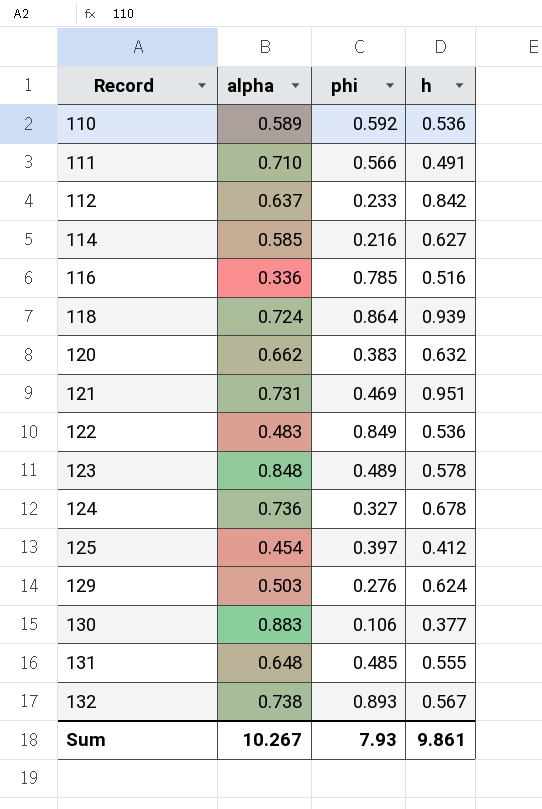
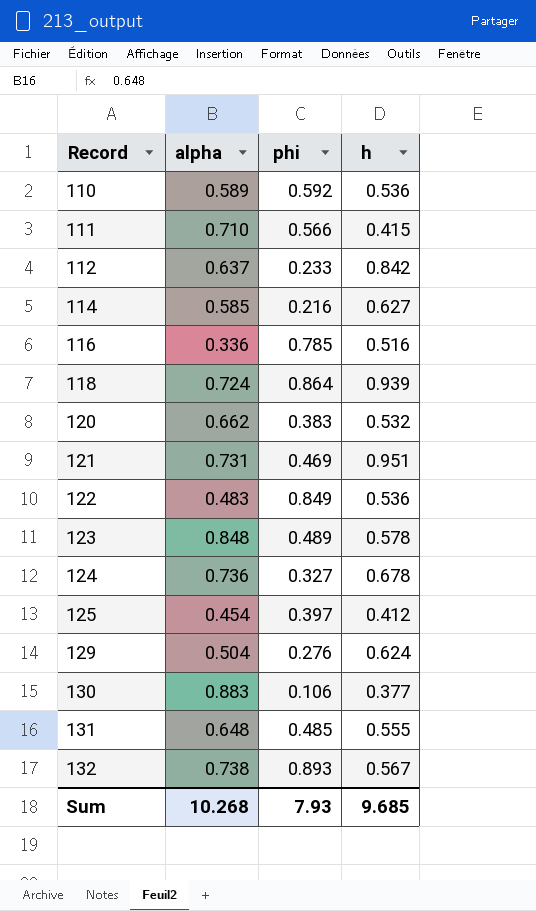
111 | h: 0.491 -> 0.415
120 | h: 0.632 -> 0.532
129 | alpha: 0.503 -> 0.504
Sum | alpha: 10.267 -> 10.268
Sum | h: 9.861 -> 9.685

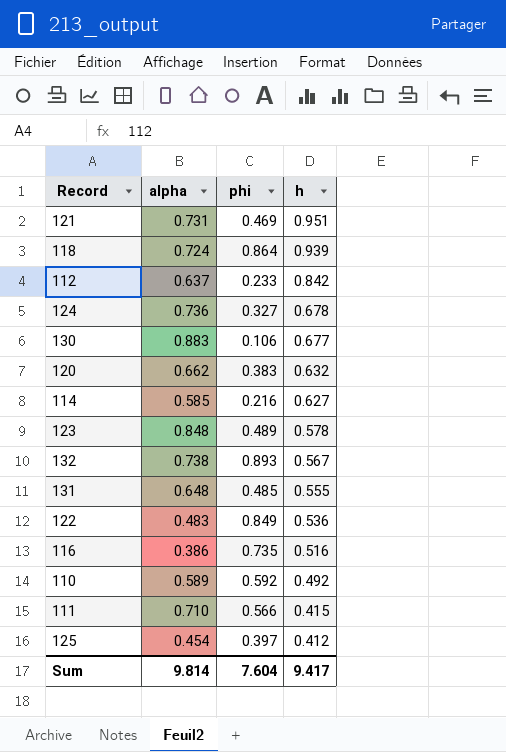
row order: Record ascending -> h descending
row 129: 0.504 | 0.276 | 0.624 -> none
130 | h: 0.377 -> 0.677
120 | h: 0.532 -> 0.632
116 | alpha: 0.336 -> 0.386
116 | phi: 0.785 -> 0.735
110 | h: 0.536 -> 0.492
Sum | alpha: 10.268 -> 9.814
Sum | phi: 7.93 -> 7.604
Sum | h: 9.685 -> 9.417

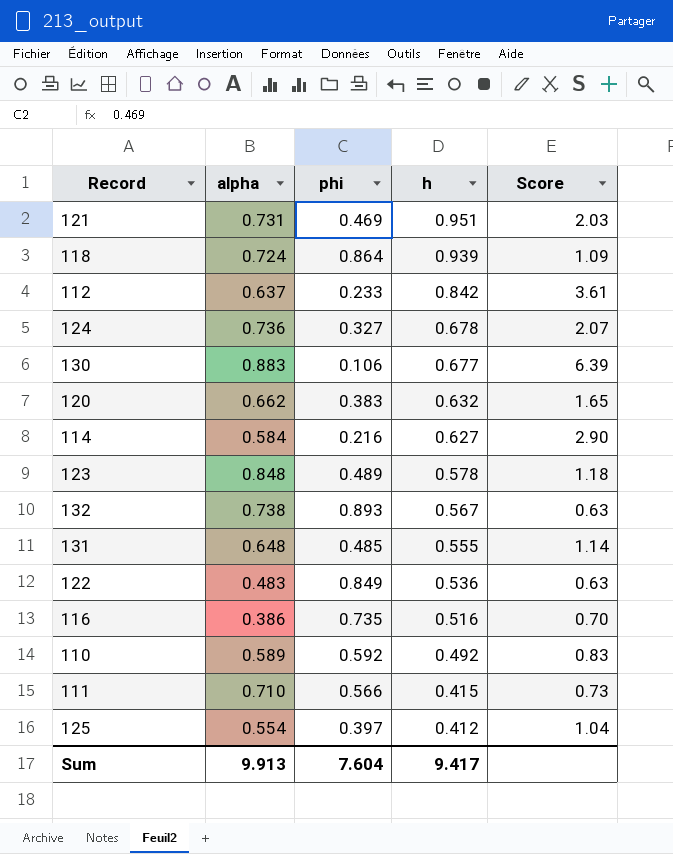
column Score | formula: none -> [h] / [phi]
114 | alpha: 0.585 -> 0.584
125 | alpha: 0.454 -> 0.554
Sum | alpha: 9.814 -> 9.913

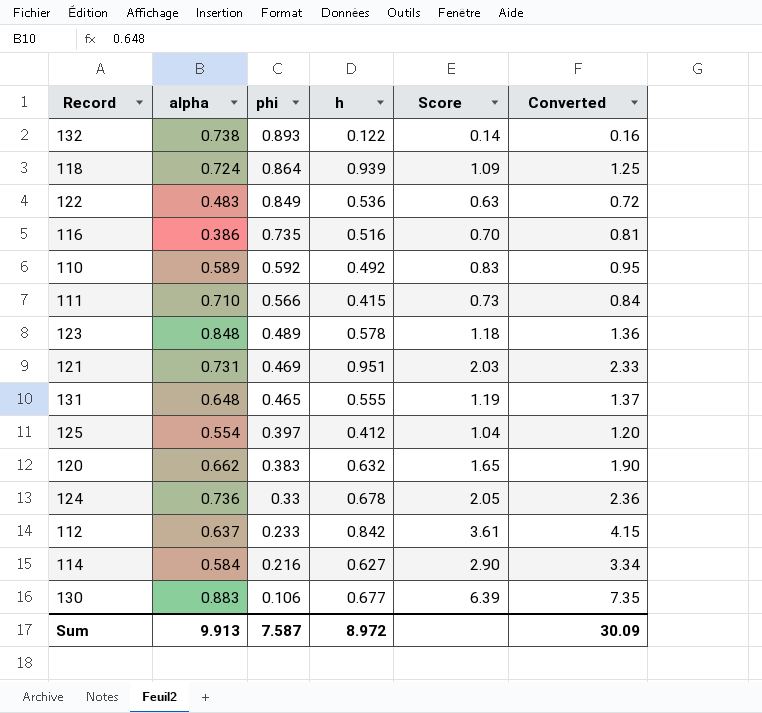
row order: h descending -> phi descending
column Converted | formula: none -> [Score] * 1.15
132 | h: 0.567 -> 0.122
132 | Score: 0.63 -> 0.14
131 | phi: 0.485 -> 0.465
131 | Score: 1.14 -> 1.19
124 | phi: 0.327 -> 0.33
124 | Score: 2.07 -> 2.05
Sum | phi: 7.604 -> 7.587
Sum | h: 9.417 -> 8.972

